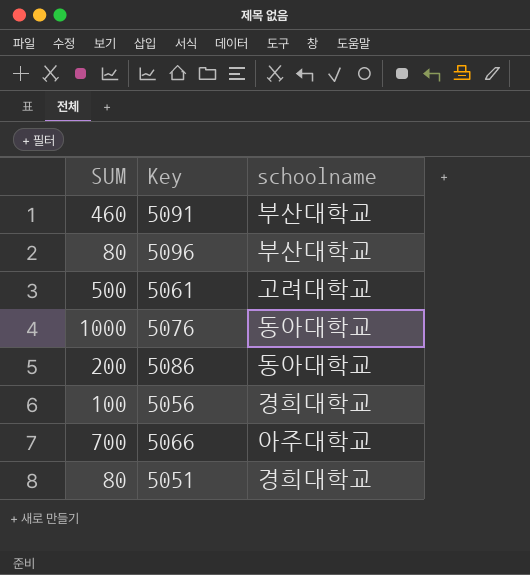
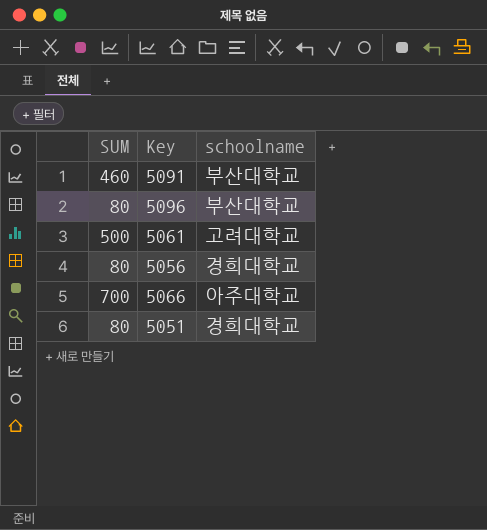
row 5076: 1000 | 동아대학교 -> none
row 5086: 200 | 동아대학교 -> none
5056 | SUM: 100 -> 80

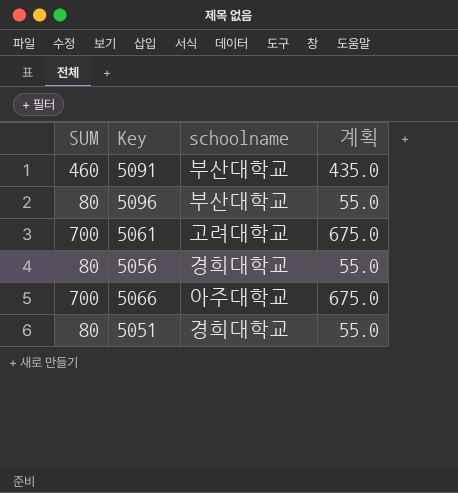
column 계획 | formula: none -> [SUM] - 25
5061 | SUM: 500 -> 700

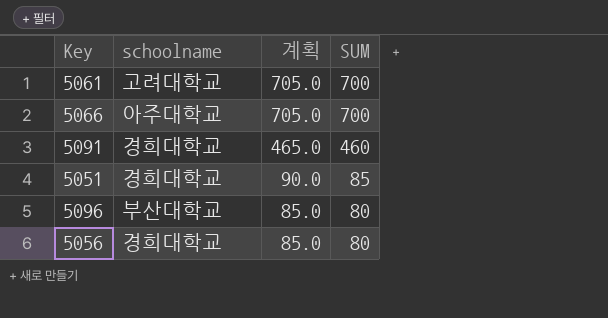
row order: none -> 계획 descending
column 계획 | formula: [SUM] - 25 -> [SUM] + 5
column SUM | position: 1 -> 4
5091 | schoolname: 부산대학교 -> 경희대학교
5051 | SUM: 80 -> 85

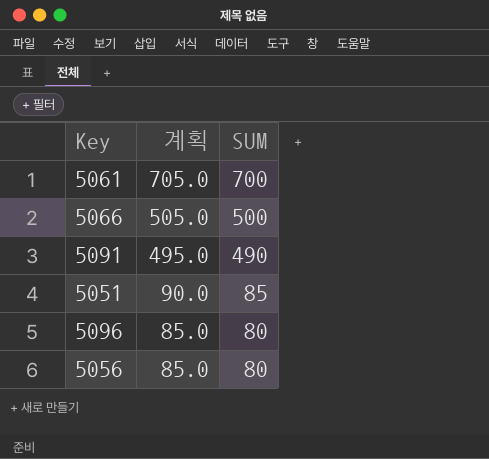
column schoolname | position: 2 -> none
5066 | 계획: 705.0 -> 505.0
5066 | SUM: 700 -> 500
5091 | 계획: 465.0 -> 495.0
5091 | SUM: 460 -> 490

